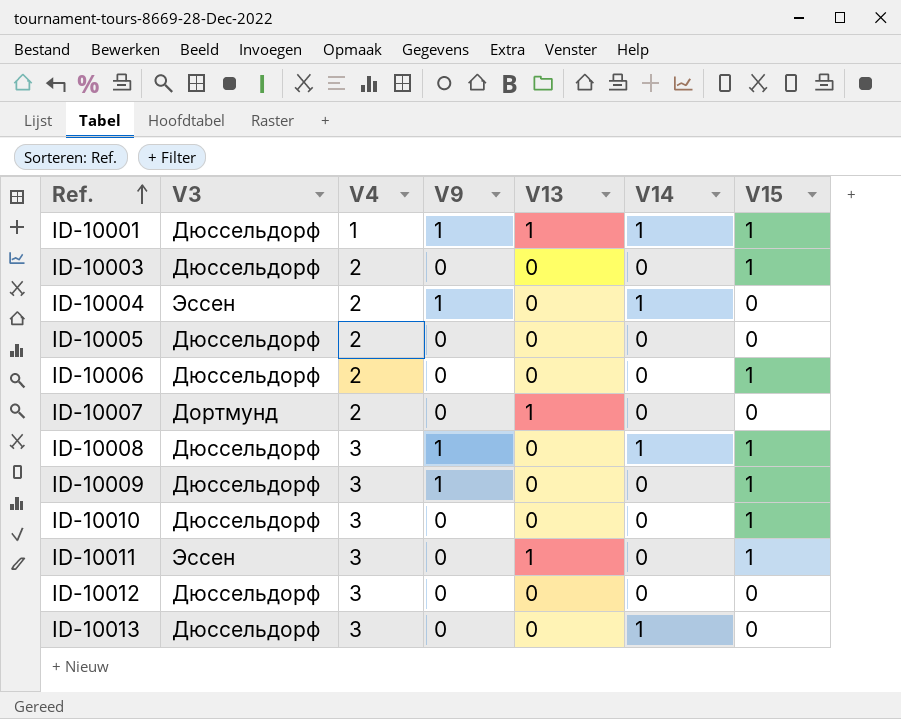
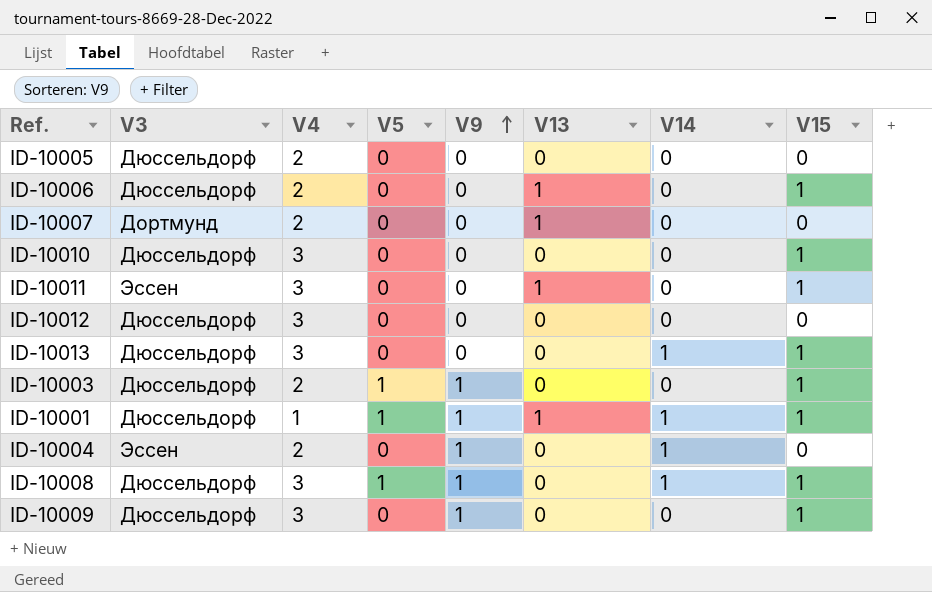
row order: Ref. ascending -> V9 ascending
column V5 | position: none -> 4
ID-10006 | V13: 0 -> 1
ID-10013 | V15: 0 -> 1
ID-10003 | V9: 0 -> 1

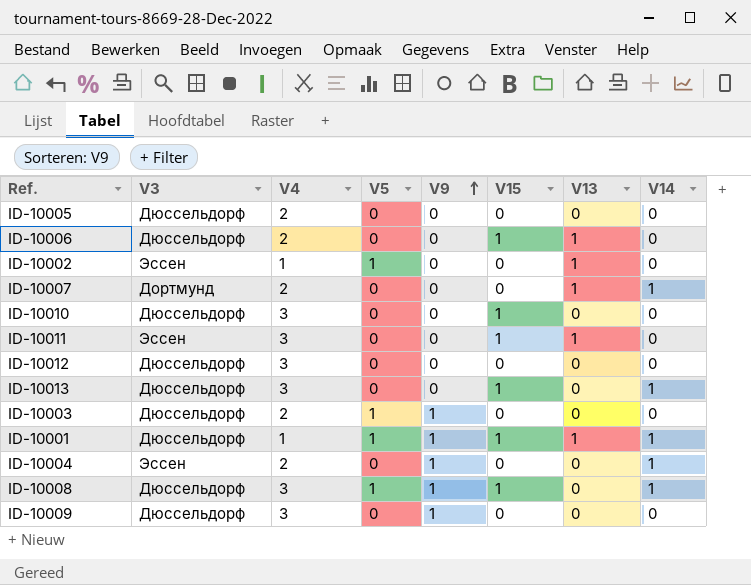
column V15 | position: 8 -> 6
row ID-10002: none -> Эссен | 1 | 1 | 0 | 0 | 1 | 0
ID-10007 | V14: 0 -> 1
ID-10003 | V15: 1 -> 0
ID-10009 | V15: 1 -> 0

